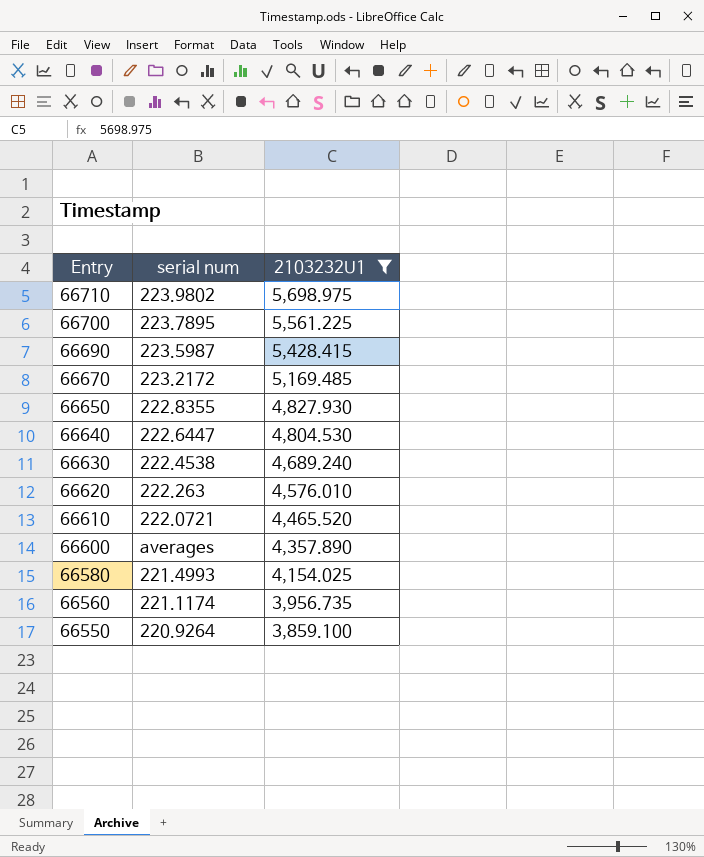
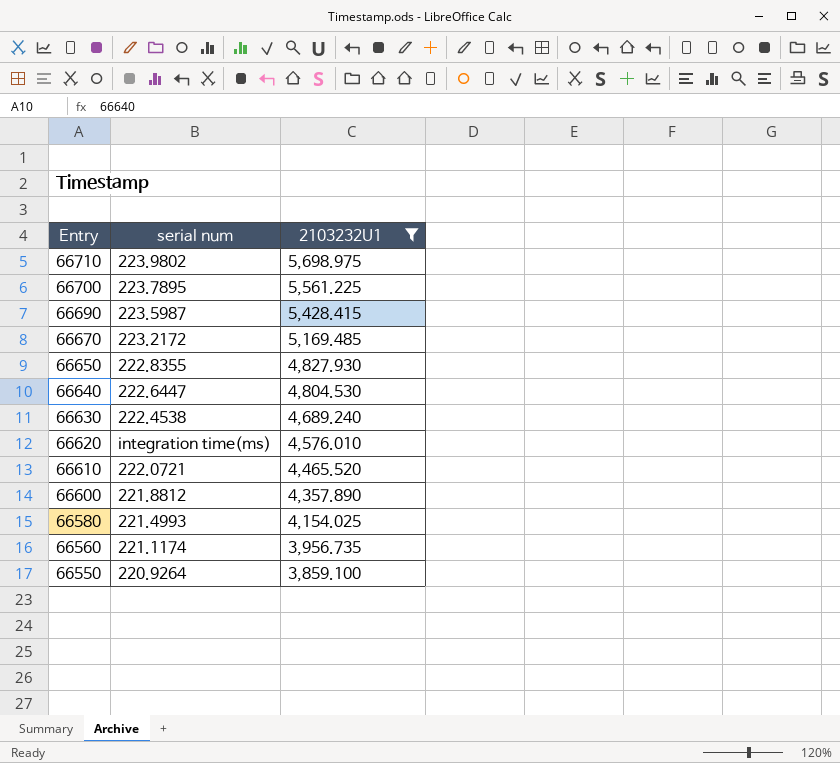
66620 | serial num: 222.263 -> integration time(ms)
66600 | serial num: averages -> 221.8812

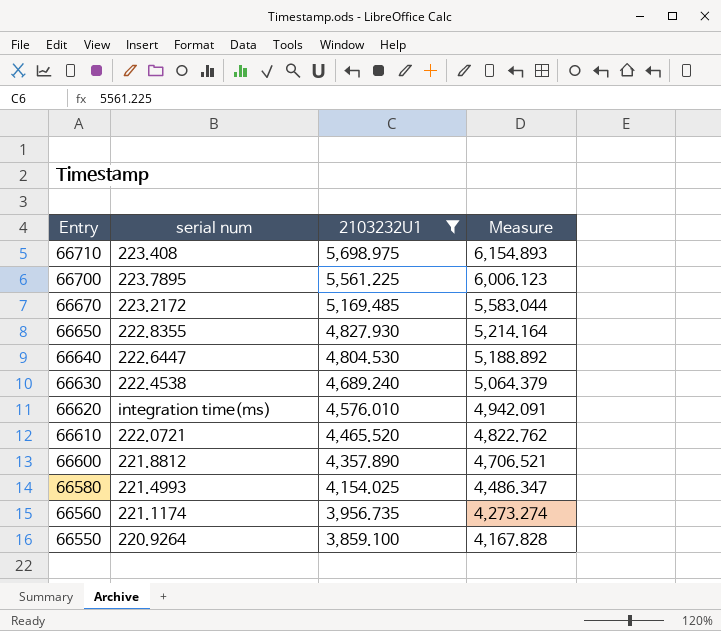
column Measure | formula: none -> [2103232U1] * 1.08
row 66690: 223.5987 | 5,428.415 -> none
66710 | serial num: 223.9802 -> 223.408

